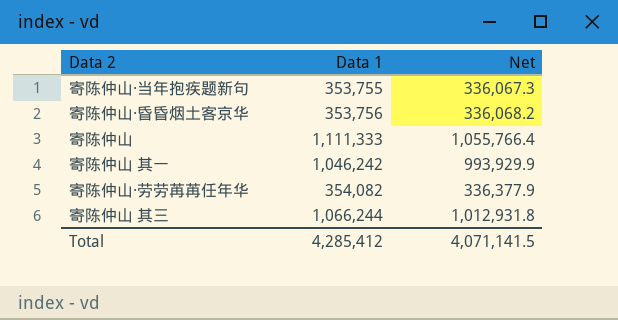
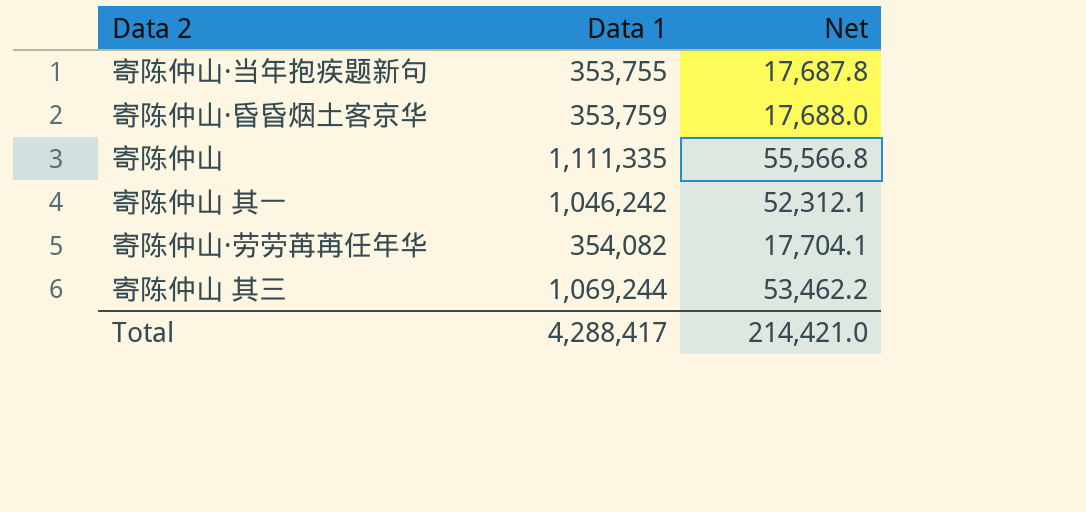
column Net | formula: [Data 1] * 0.95 -> [Data 1] * 0.05
寄陈仲山·昏昏烟土客京华 | Data 1: 353,756 -> 353,759
寄陈仲山 | Data 1: 1,111,333 -> 1,111,335
寄陈仲山 其三 | Data 1: 1,066,244 -> 1,069,244
Total | Data 1: 4,285,412 -> 4,288,417
Total | Net: 4,071,141.5 -> 214,421.0

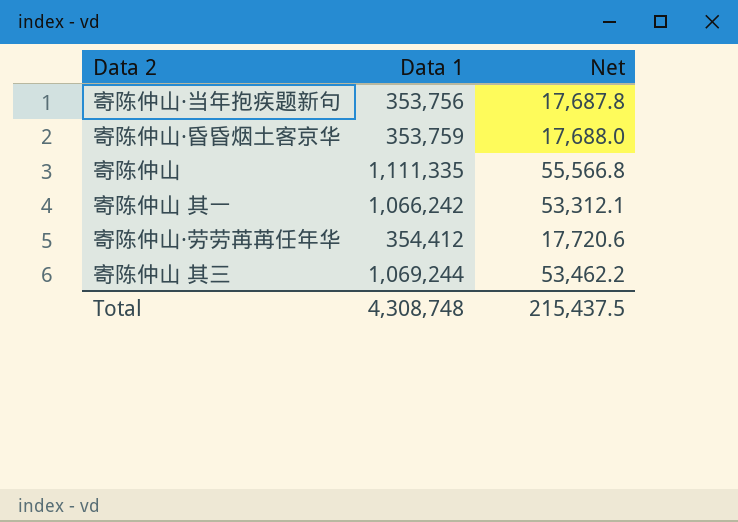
寄陈仲山·当年抱疾题新句 | Data 1: 353,755 -> 353,756
寄陈仲山 其一 | Data 1: 1,046,242 -> 1,066,242
寄陈仲山 其一 | Net: 52,312.1 -> 53,312.1
寄陈仲山·劳劳苒苒任年华 | Data 1: 354,082 -> 354,412
寄陈仲山·劳劳苒苒任年华 | Net: 17,704.1 -> 17,720.6
Total | Data 1: 4,288,417 -> 4,308,748
Total | Net: 214,421.0 -> 215,437.5

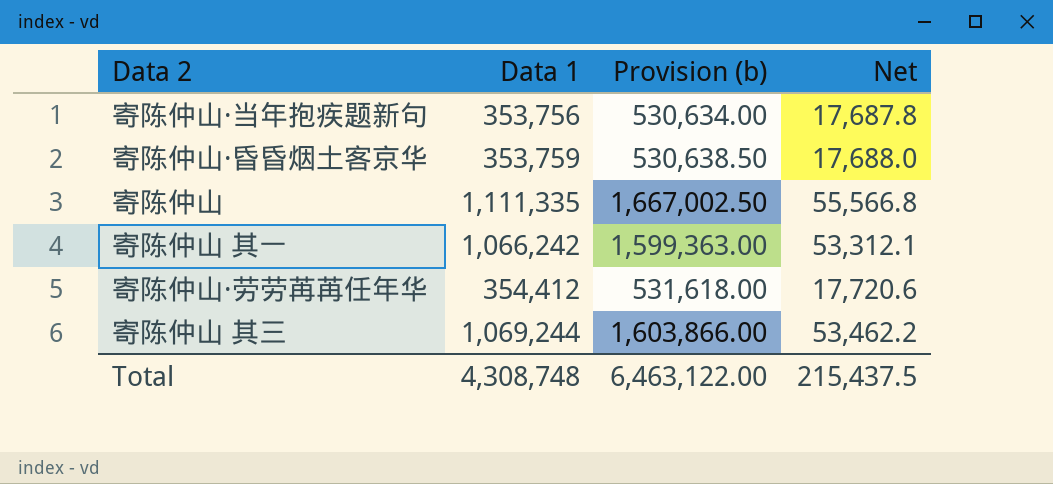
column Provision (b) | formula: none -> [Data 1] * 1.5

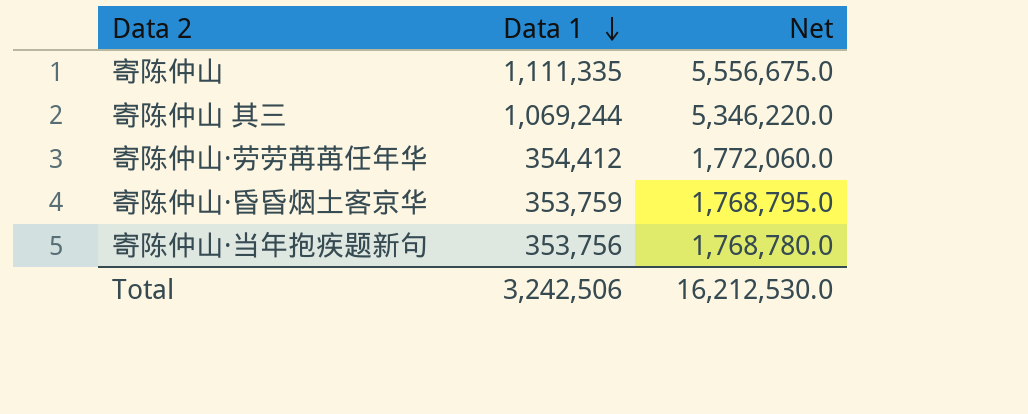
row order: none -> Data 1 descending
column Provision (b) | formula: [Data 1] * 1.5 -> none
column Net | formula: [Data 1] * 0.05 -> [Data 1] * 5
row 寄陈仲山 其一: 1,066,242 | 1,599,363.00 | 53,312.1 -> none
Total | Data 1: 4,308,748 -> 3,242,506
Total | Net: 215,437.5 -> 16,212,530.0

